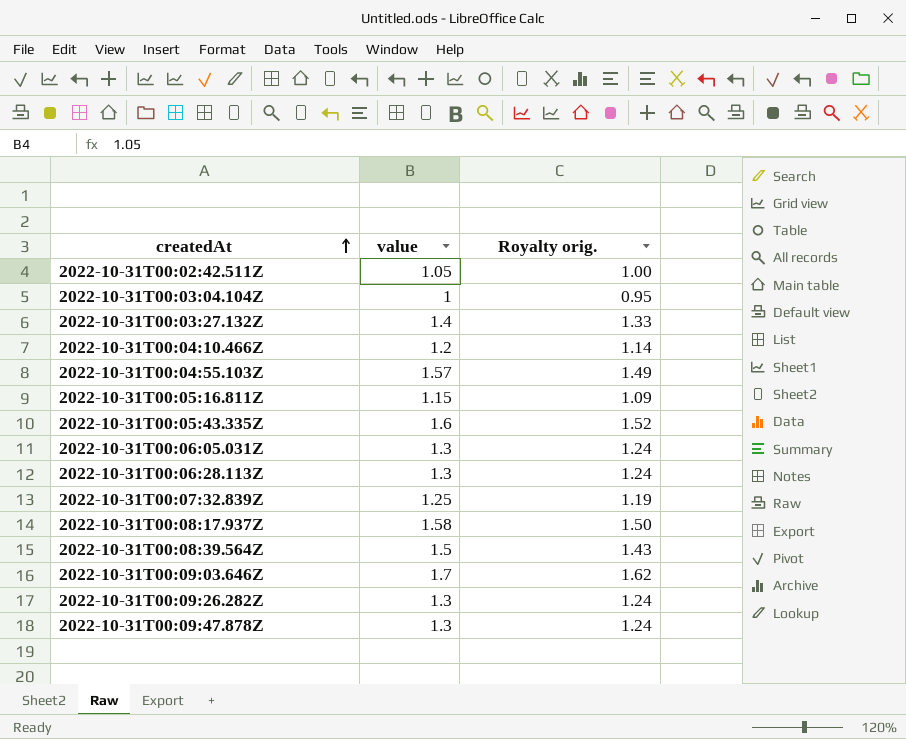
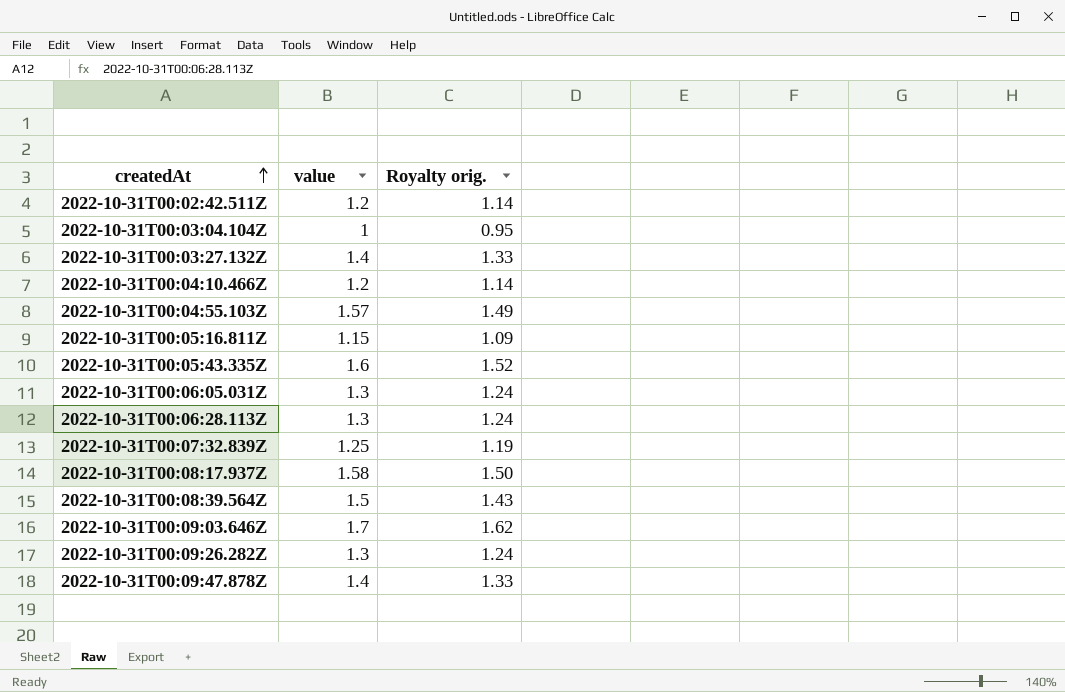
2022-10-31T00:02:42.511Z | value: 1.05 -> 1.2
2022-10-31T00:02:42.511Z | Royalty orig.: 1.00 -> 1.14
2022-10-31T00:09:47.878Z | value: 1.3 -> 1.4
2022-10-31T00:09:47.878Z | Royalty orig.: 1.24 -> 1.33

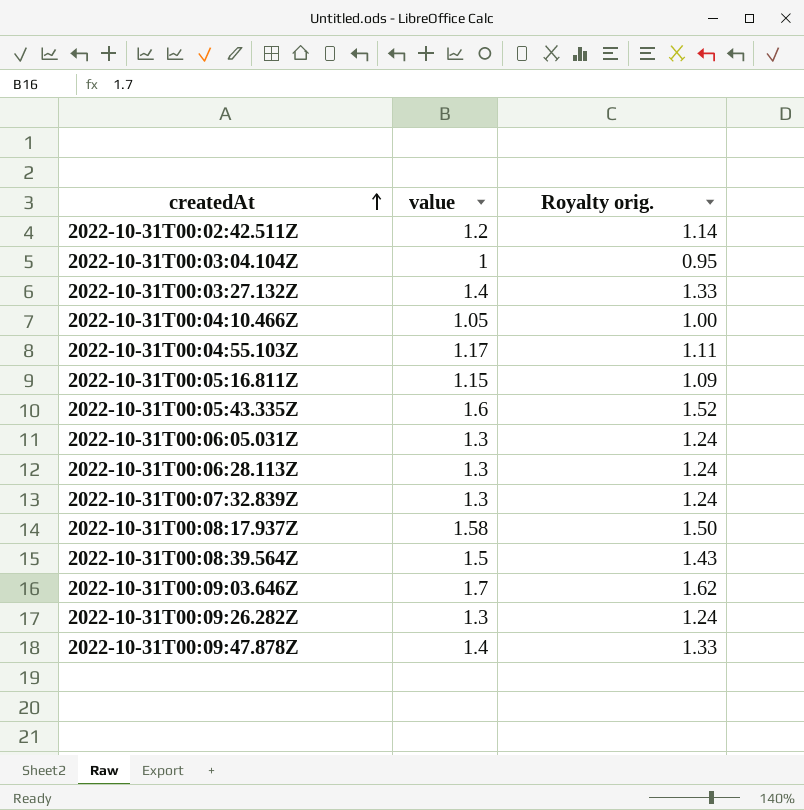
2022-10-31T00:04:10.466Z | value: 1.2 -> 1.05
2022-10-31T00:04:10.466Z | Royalty orig.: 1.14 -> 1.00
2022-10-31T00:04:55.103Z | value: 1.57 -> 1.17
2022-10-31T00:04:55.103Z | Royalty orig.: 1.49 -> 1.11
2022-10-31T00:07:32.839Z | value: 1.25 -> 1.3
2022-10-31T00:07:32.839Z | Royalty orig.: 1.19 -> 1.24

